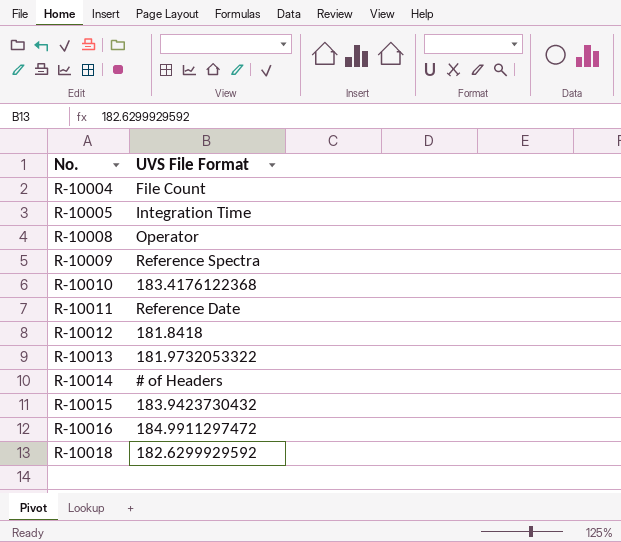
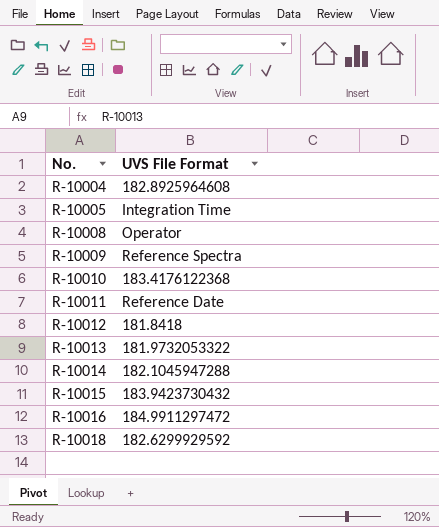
R-10004 | UVS File Format: File Count -> 182.8925964608
R-10014 | UVS File Format: # of Headers -> 182.1045947288

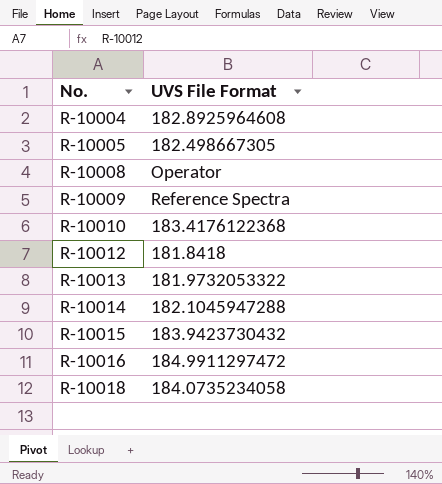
row R-10011: Reference Date -> none
R-10005 | UVS File Format: Integration Time -> 182.498667305
R-10018 | UVS File Format: 182.6299929592 -> 184.0735234058

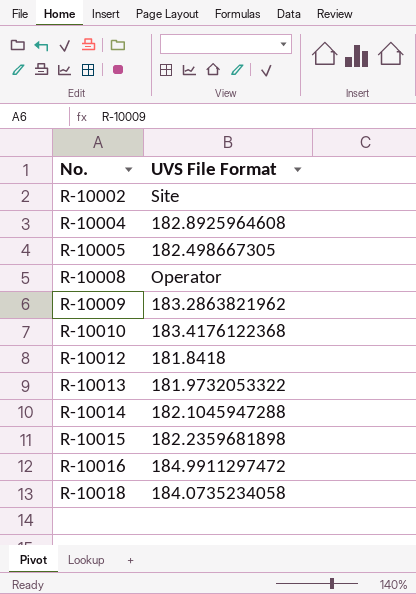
row R-10002: none -> Site
R-10009 | UVS File Format: Reference Spectra -> 183.2863821962
R-10015 | UVS File Format: 183.9423730432 -> 182.2359681898

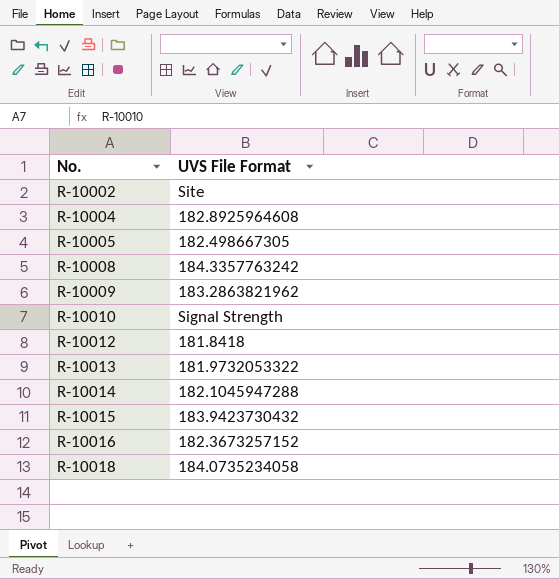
R-10008 | UVS File Format: Operator -> 184.3357763242
R-10010 | UVS File Format: 183.4176122368 -> Signal Strength
R-10015 | UVS File Format: 182.2359681898 -> 183.9423730432
R-10016 | UVS File Format: 184.9911297472 -> 182.3673257152

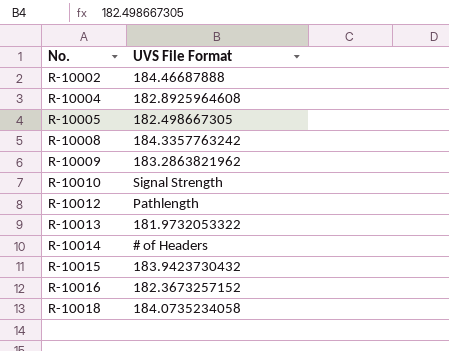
R-10002 | UVS File Format: Site -> 184.46687888
R-10012 | UVS File Format: 181.8418 -> Pathlength
R-10014 | UVS File Format: 182.1045947288 -> # of Headers

